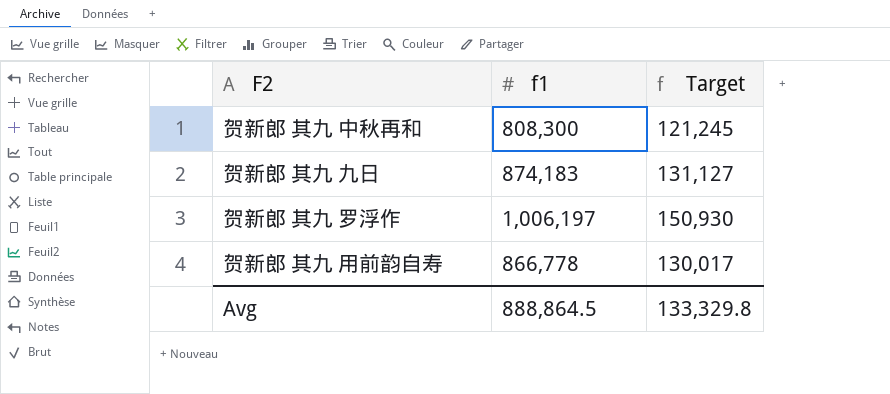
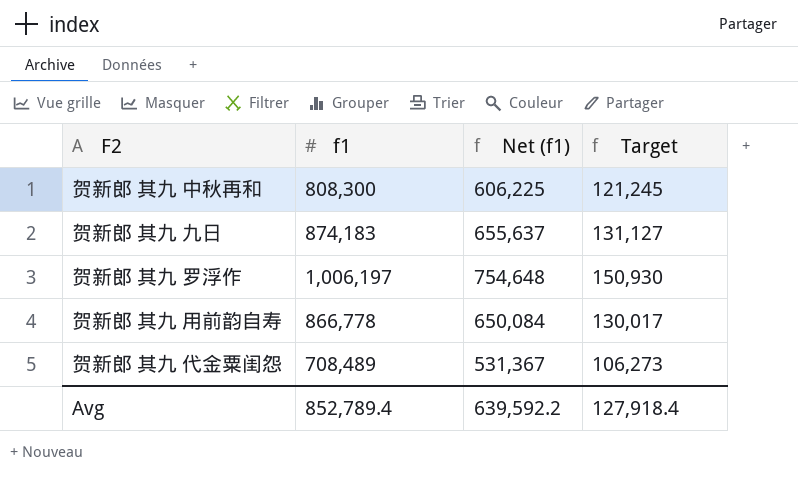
column Net (f1) | formula: none -> [f1] * 0.75
row 贺新郎 其九 代金粟闺怨: none -> 708,489 | 531,367 | 106,273
Avg | f1: 888,864.5 -> 852,789.4
Avg | Target: 133,329.8 -> 127,918.4

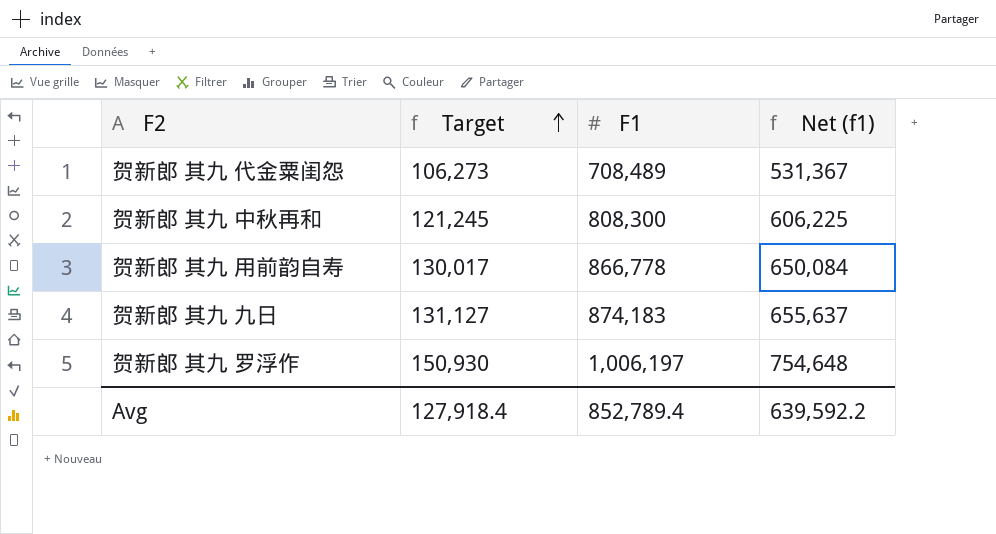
row order: none -> Target ascending
column Target | position: 4 -> 2
column name: f1 -> F1

